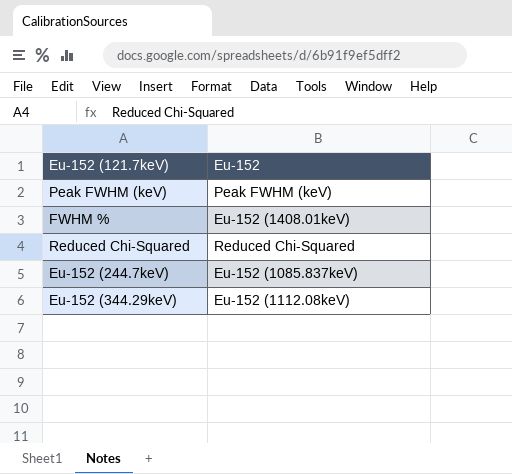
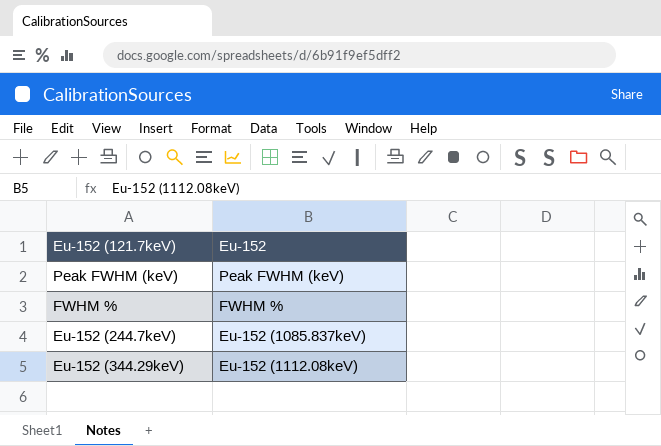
row Reduced Chi-Squared: Reduced Chi-Squared -> none
FWHM % | Eu-152: Eu-152 (1408.01keV) -> FWHM %

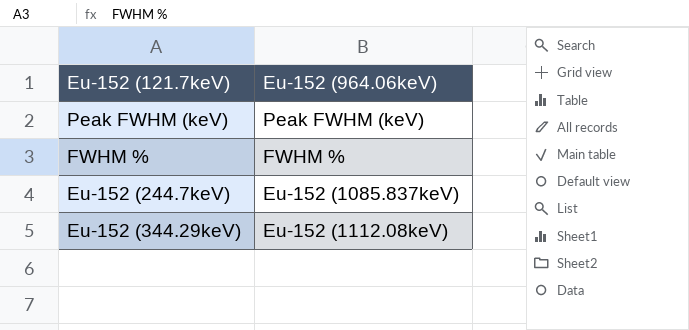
column name: Eu-152 -> Eu-152 (964.06keV)

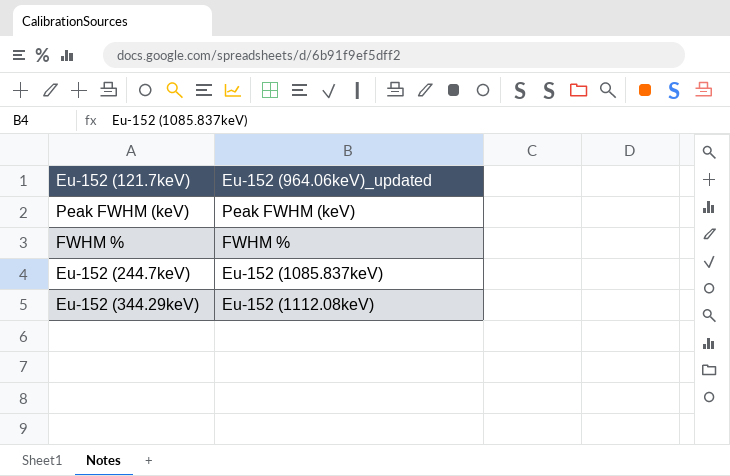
column name: Eu-152 (964.06keV) -> Eu-152 (964.06keV)_updated

